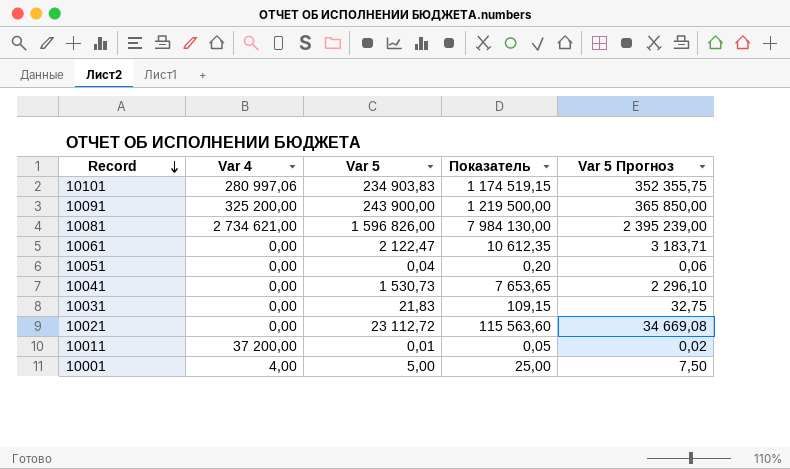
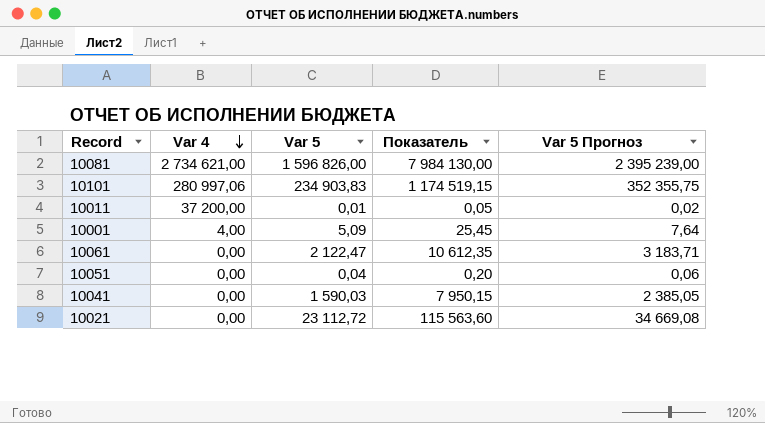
row order: Record descending -> Var 4 descending
row 10091: 325 200,00 | 243 900,00 | 1 219 500,00 | 365 850,00 -> none
row 10031: 0,00 | 21,83 | 109,15 | 32,75 -> none
10001 | Var 5: 5,00 -> 5,09
10001 | Показатель: 25,00 -> 25,45
10001 | Var 5 Прогноз: 7,50 -> 7,64
10041 | Var 5: 1 530,73 -> 1 590,03
10041 | Показатель: 7 653,65 -> 7 950,15
10041 | Var 5 Прогноз: 2 296,10 -> 2 385,05

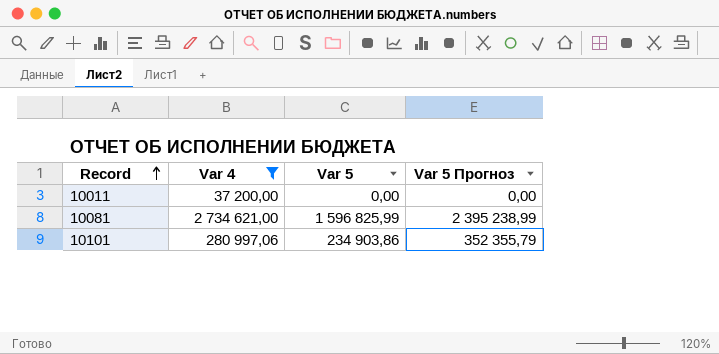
filter: none -> Var 4 >= 37 200,00
row order: Var 4 descending -> Record ascending
column Показатель | formula: [Var 5] * 5 -> none
10011 | Var 5: 0,01 -> 0,00
10011 | Var 5 Прогноз: 0,02 -> 0,00
10081 | Var 5: 1 596 826,00 -> 1 596 825,99
10081 | Var 5 Прогноз: 2 395 239,00 -> 2 395 238,99
10101 | Var 5: 234 903,83 -> 234 903,86
10101 | Var 5 Прогноз: 352 355,75 -> 352 355,79

